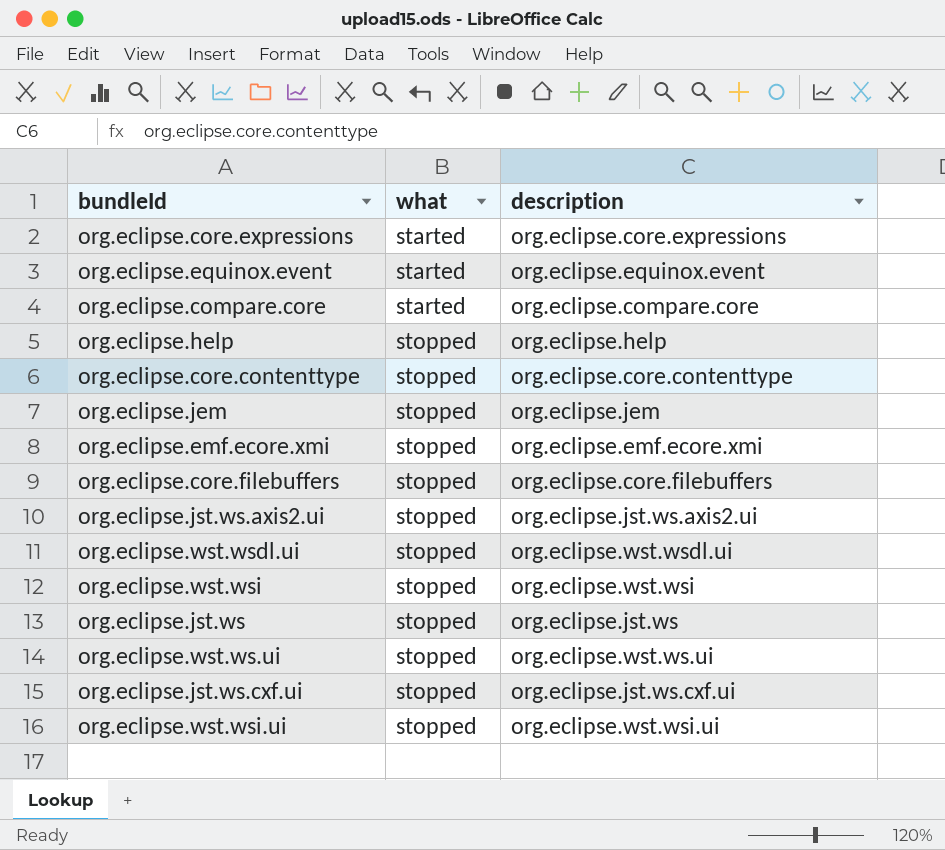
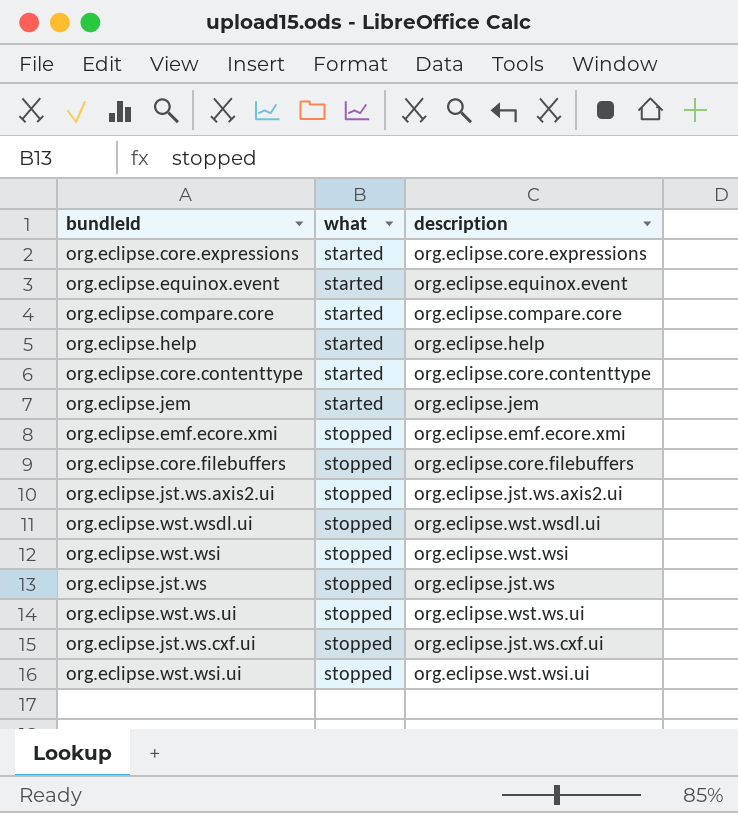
org.eclipse.help | what: stopped -> started
org.eclipse.core.contenttype | what: stopped -> started
org.eclipse.jem | what: stopped -> started

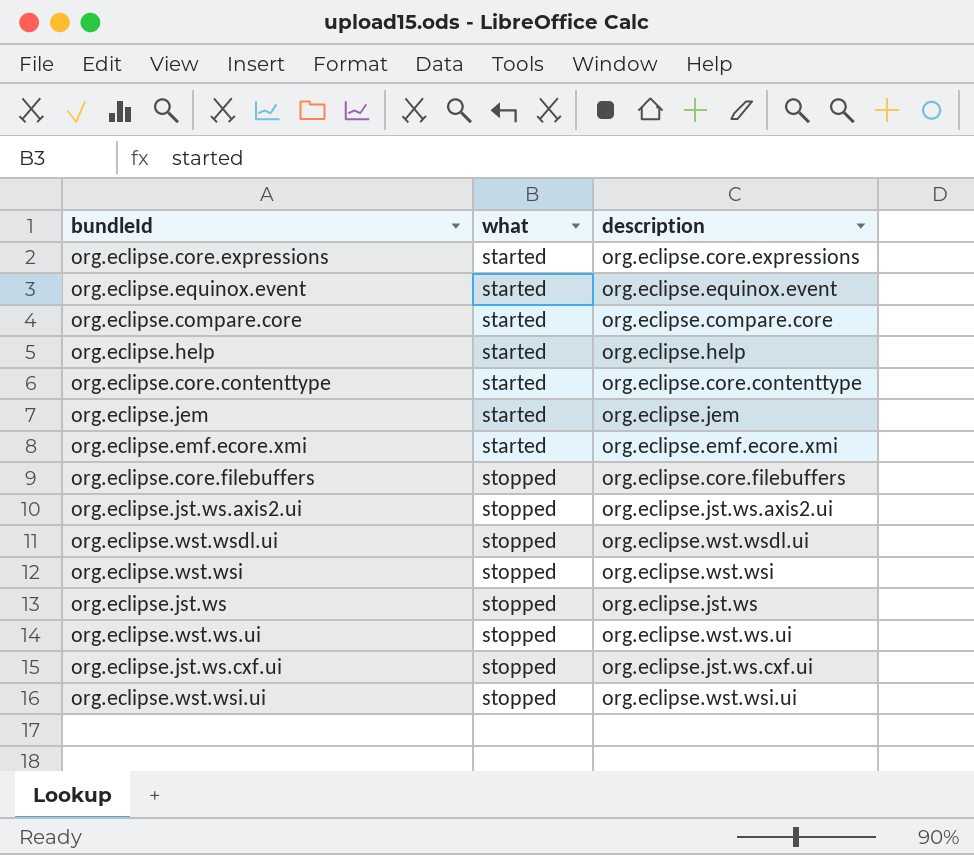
org.eclipse.emf.ecore.xmi | what: stopped -> started

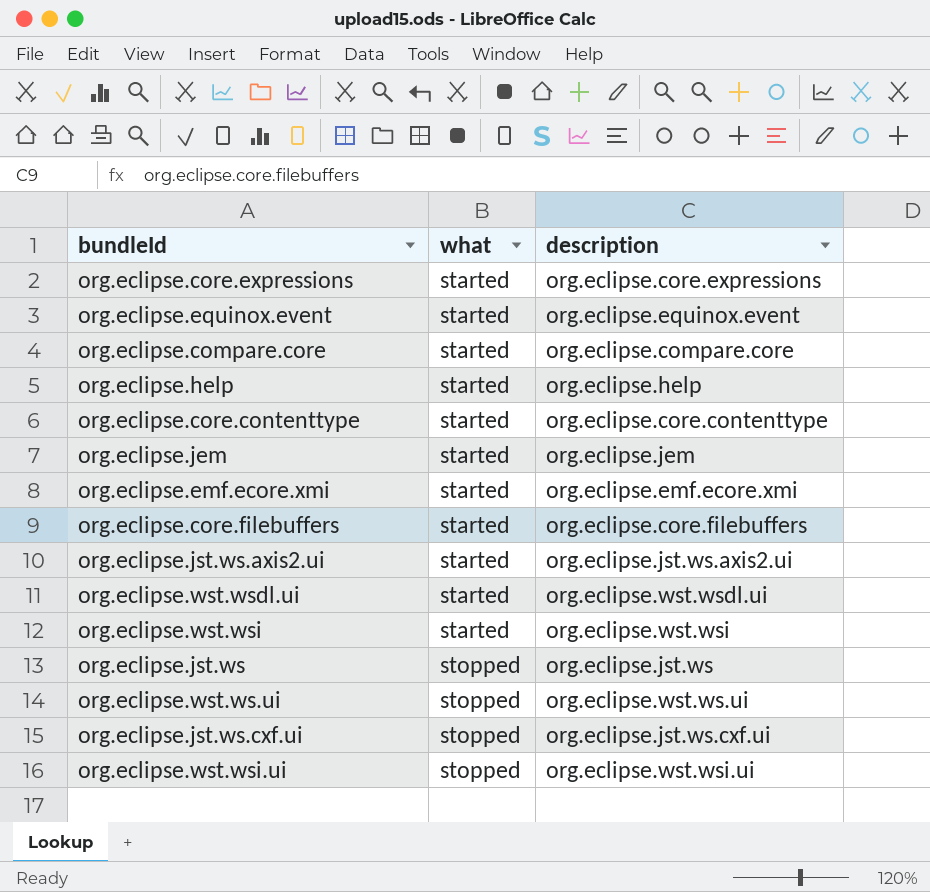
org.eclipse.core.filebuffers | what: stopped -> started
org.eclipse.jst.ws.axis2.ui | what: stopped -> started
org.eclipse.wst.wsdl.ui | what: stopped -> started
org.eclipse.wst.wsi | what: stopped -> started

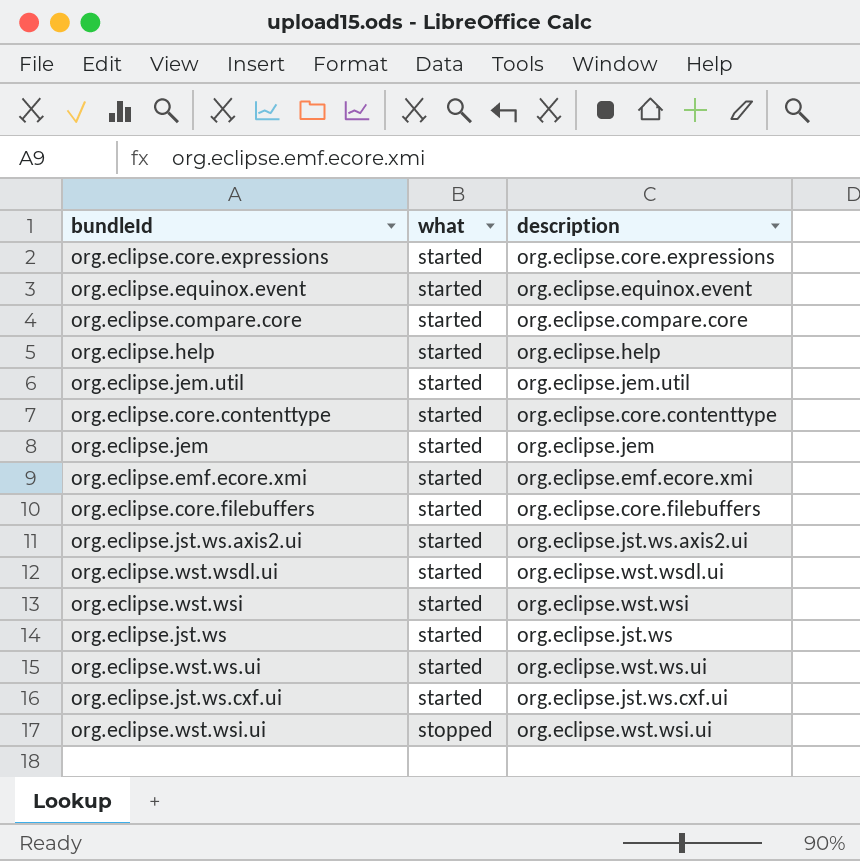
row org.eclipse.jem.util: none -> started | org.eclipse.jem.util
org.eclipse.jst.ws | what: stopped -> started
org.eclipse.wst.ws.ui | what: stopped -> started
org.eclipse.jst.ws.cxf.ui | what: stopped -> started

